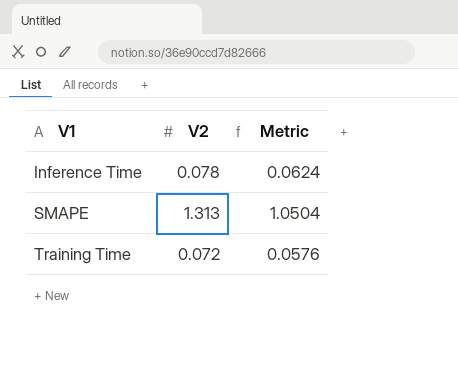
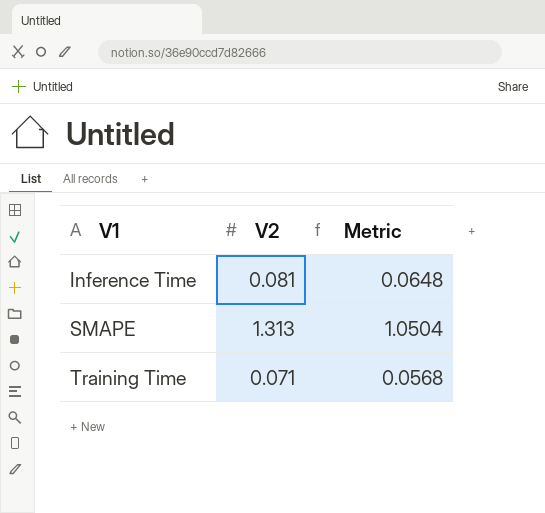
Inference Time | V2: 0.078 -> 0.081
Inference Time | Metric: 0.0624 -> 0.0648
Training Time | V2: 0.072 -> 0.071
Training Time | Metric: 0.0576 -> 0.0568

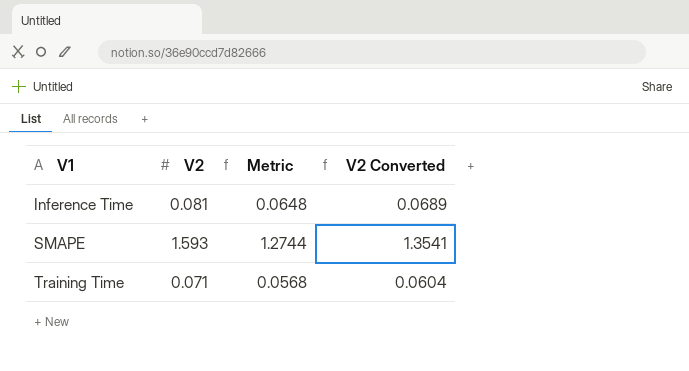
column V2 Converted | formula: none -> [V2] * 0.85
SMAPE | V2: 1.313 -> 1.593
SMAPE | Metric: 1.0504 -> 1.2744

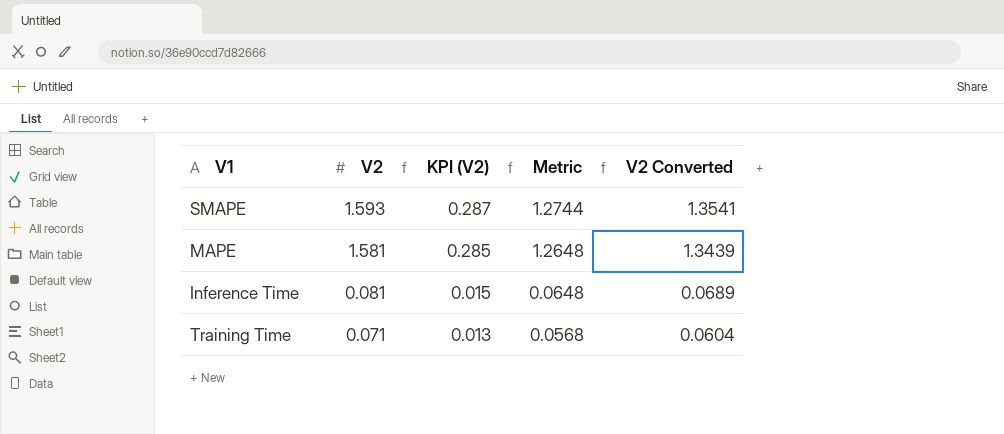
row order: V1 ascending -> V2 descending
column KPI (V2) | formula: none -> [V2] * 0.18
row MAPE: none -> 1.581 | 0.285 | 1.2648 | 1.3439

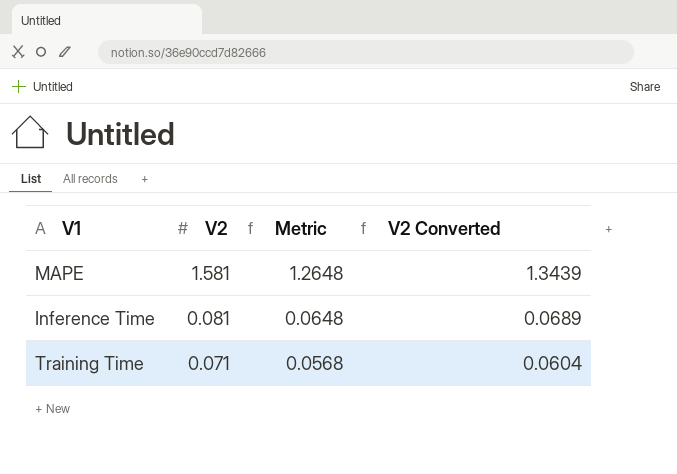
column KPI (V2) | formula: [V2] * 0.18 -> none
row SMAPE: 1.593 | 0.287 | 1.2744 | 1.3541 -> none

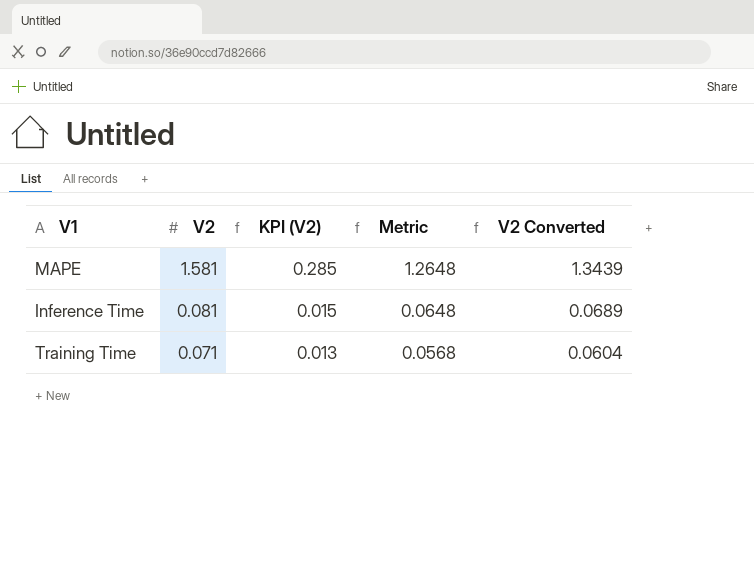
column KPI (V2) | formula: none -> [V2] * 0.18

